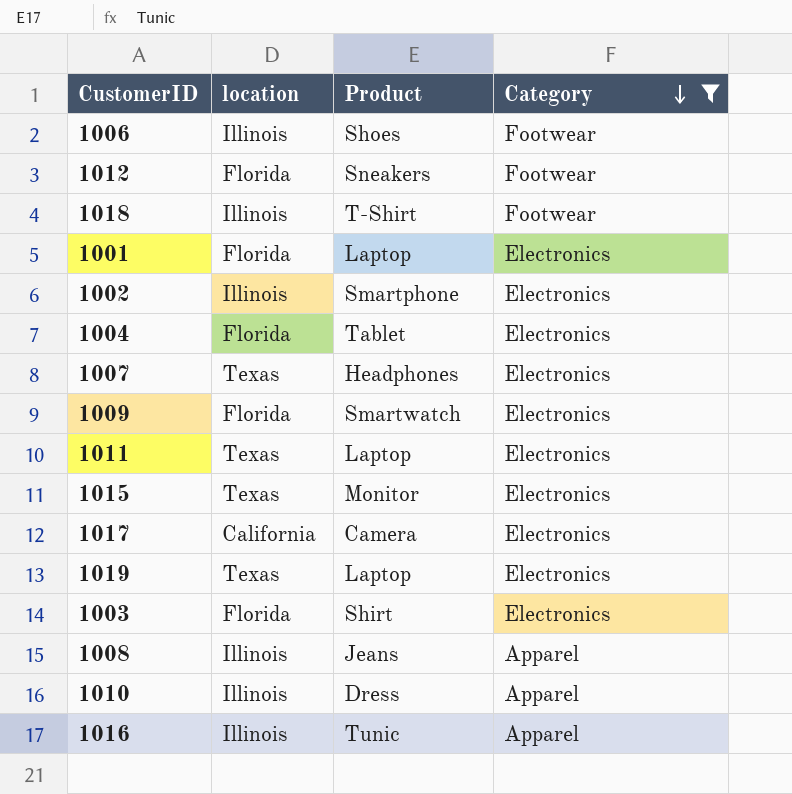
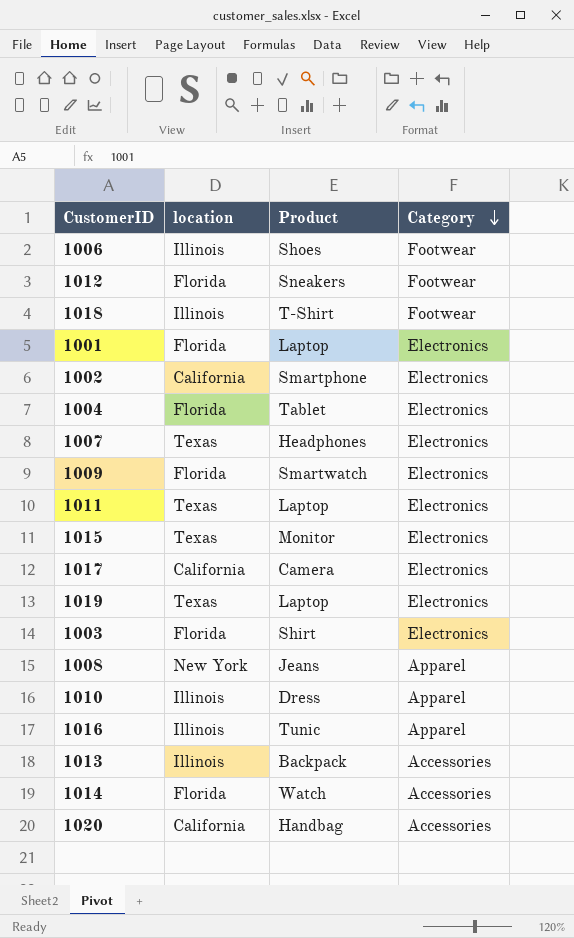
filter: Category != Accessories -> none
1002 | location: Illinois -> California
1008 | location: Illinois -> New York

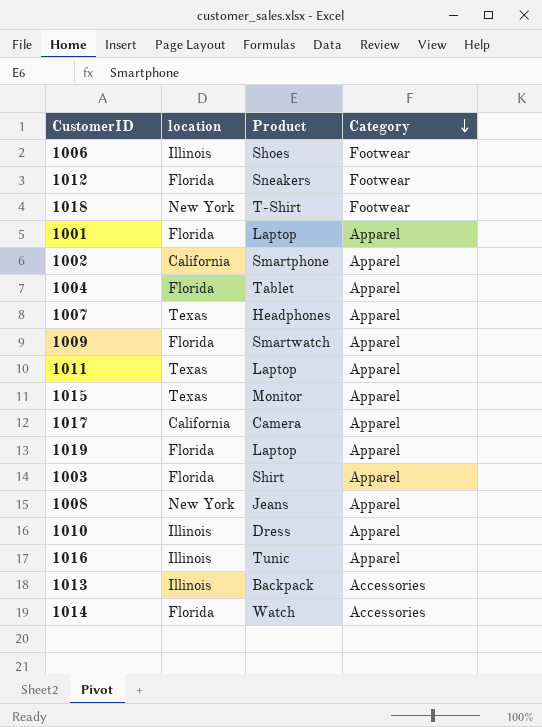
row 1020: California | Handbag | Accessories -> none
1018 | location: Illinois -> New York
1001 | Category: Electronics -> Apparel
1002 | Category: Electronics -> Apparel
1004 | Category: Electronics -> Apparel
1007 | Category: Electronics -> Apparel
1009 | Category: Electronics -> Apparel
1011 | Category: Electronics -> Apparel
1015 | Category: Electronics -> Apparel
1017 | Category: Electronics -> Apparel
1019 | location: Texas -> Florida
1019 | Category: Electronics -> Apparel
1003 | Category: Electronics -> Apparel

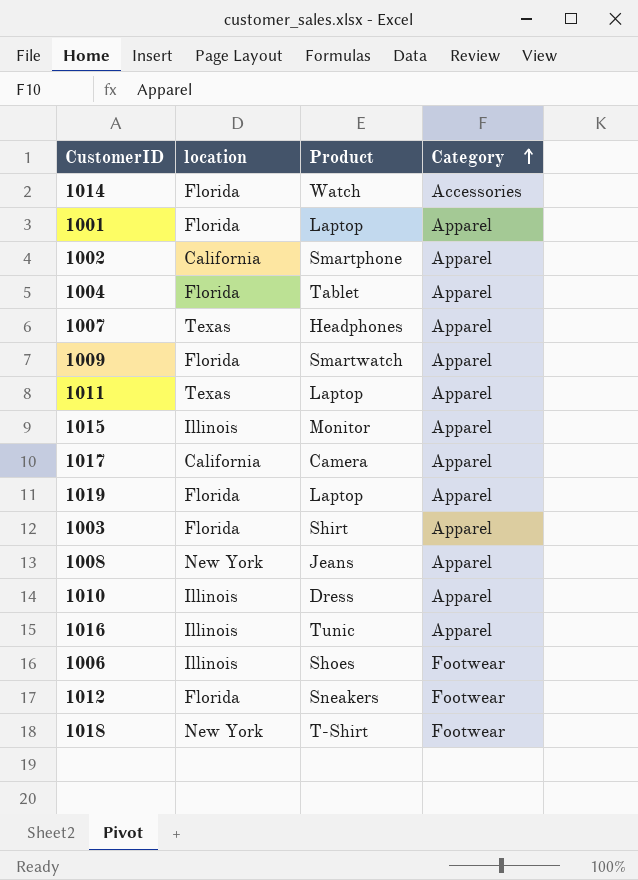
row order: Category descending -> Category ascending
row 1013: Illinois | Backpack | Accessories -> none
1015 | location: Texas -> Illinois

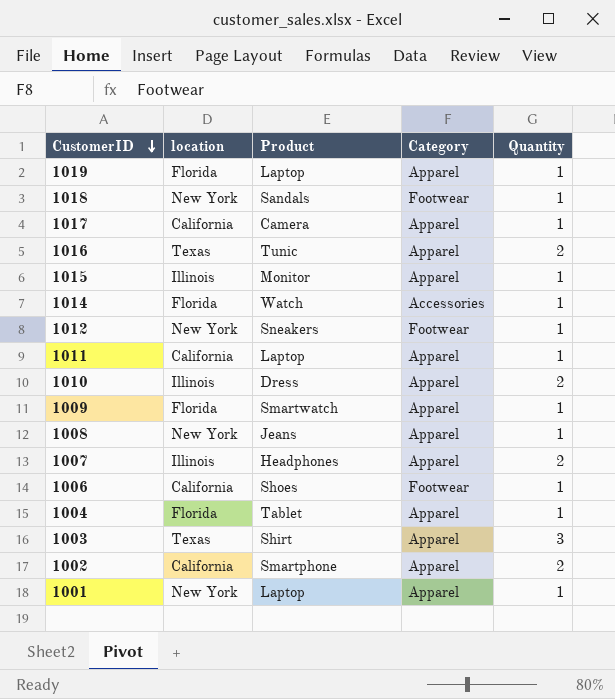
row order: Category ascending -> CustomerID descending
column Quantity | position: none -> 5
1018 | Product: T-Shirt -> Sandals
1016 | location: Illinois -> Texas
1012 | location: Florida -> New York
1011 | location: Texas -> California
1007 | location: Texas -> Illinois
1006 | location: Illinois -> California
1003 | location: Florida -> Texas
1001 | location: Florida -> New York

